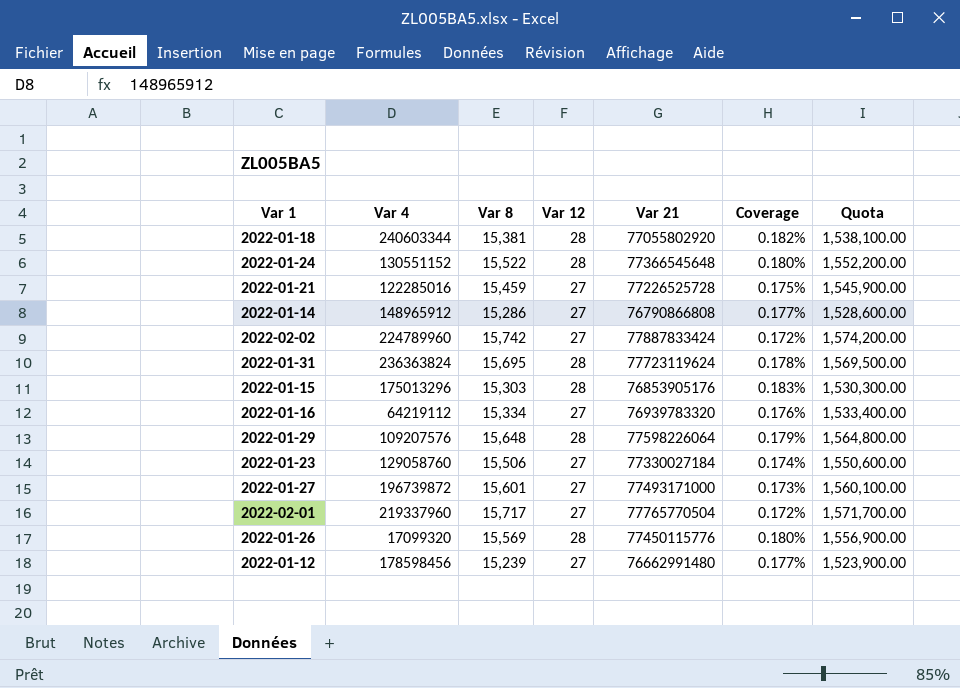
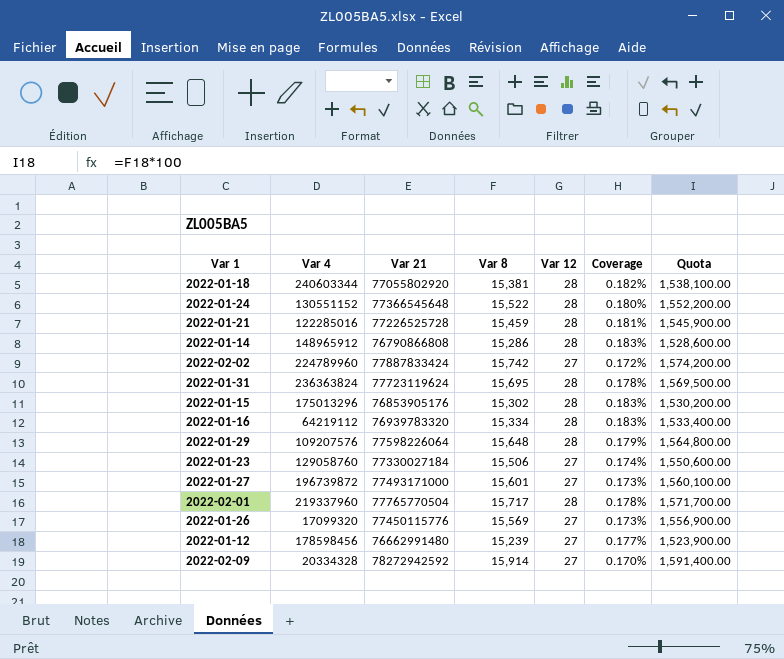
column Var 21 | position: 5 -> 3
2022-01-21 | Var 12: 27 -> 28
2022-01-21 | Coverage: 0.175% -> 0.181%
2022-01-14 | Var 12: 27 -> 28
2022-01-14 | Coverage: 0.177% -> 0.183%
2022-01-15 | Var 8: 15,303 -> 15,302
2022-01-15 | Quota: 1,530,300.00 -> 1,530,200.00
2022-01-16 | Var 12: 27 -> 28
2022-01-16 | Coverage: 0.176% -> 0.183%
2022-02-01 | Var 12: 27 -> 28
2022-02-01 | Coverage: 0.172% -> 0.178%
2022-01-26 | Var 12: 28 -> 27
2022-01-26 | Coverage: 0.180% -> 0.173%
row 2022-02-09: none -> 20334328 | 78272942592 | 15,914 | 27 | 0.170% | 1,591,400.00

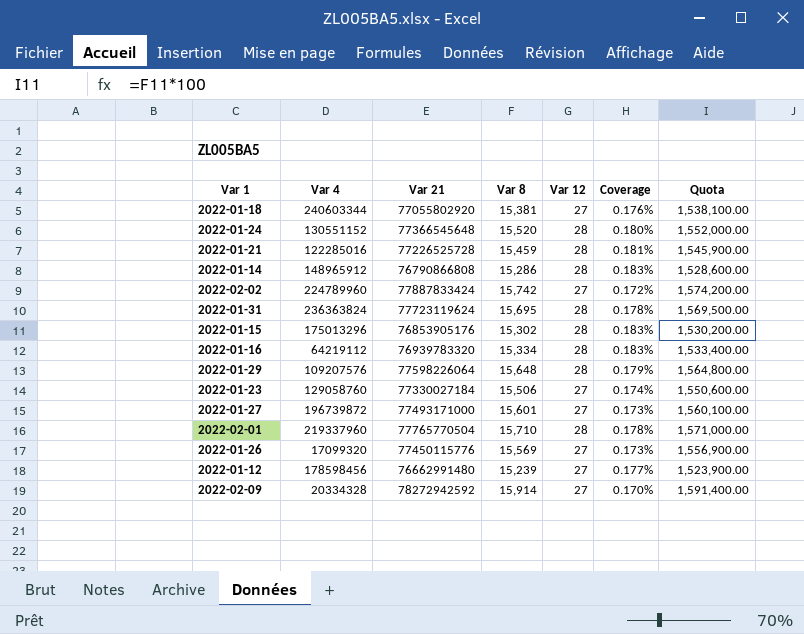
2022-01-18 | Var 12: 28 -> 27
2022-01-18 | Coverage: 0.182% -> 0.176%
2022-01-24 | Var 8: 15,522 -> 15,520
2022-01-24 | Quota: 1,552,200.00 -> 1,552,000.00
2022-02-01 | Var 8: 15,717 -> 15,710
2022-02-01 | Quota: 1,571,700.00 -> 1,571,000.00

